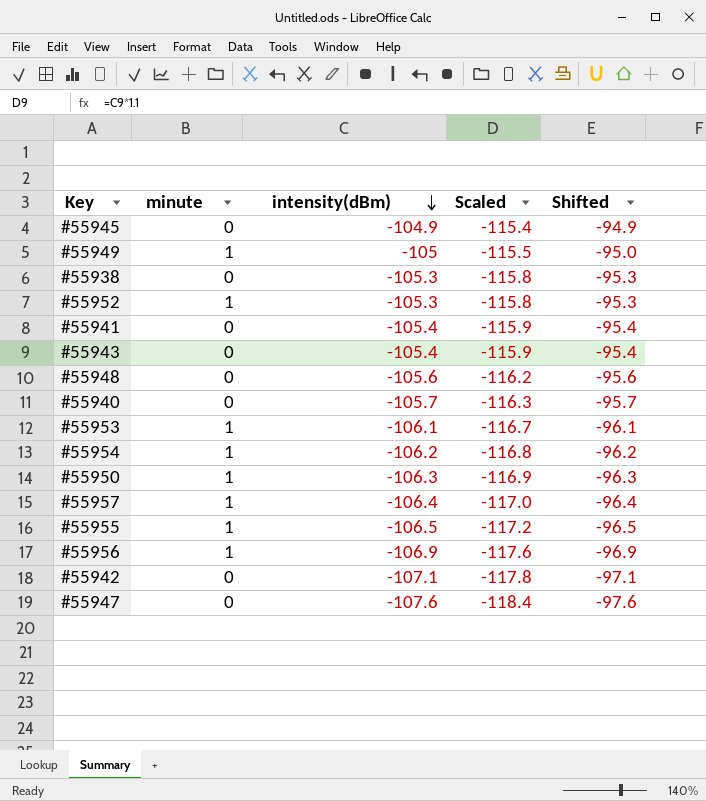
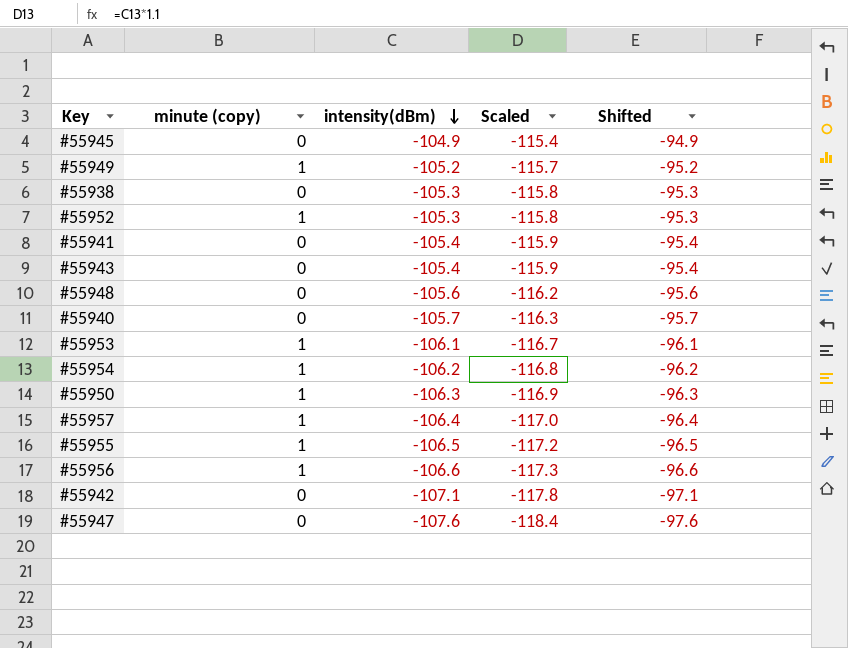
column name: minute -> minute (copy)
#55949 | intensity(dBm): -105 -> -105.2
#55949 | Scaled: -115.5 -> -115.7
#55949 | Shifted: -95.0 -> -95.2
#55956 | intensity(dBm): -106.9 -> -106.6
#55956 | Scaled: -117.6 -> -117.3
#55956 | Shifted: -96.9 -> -96.6

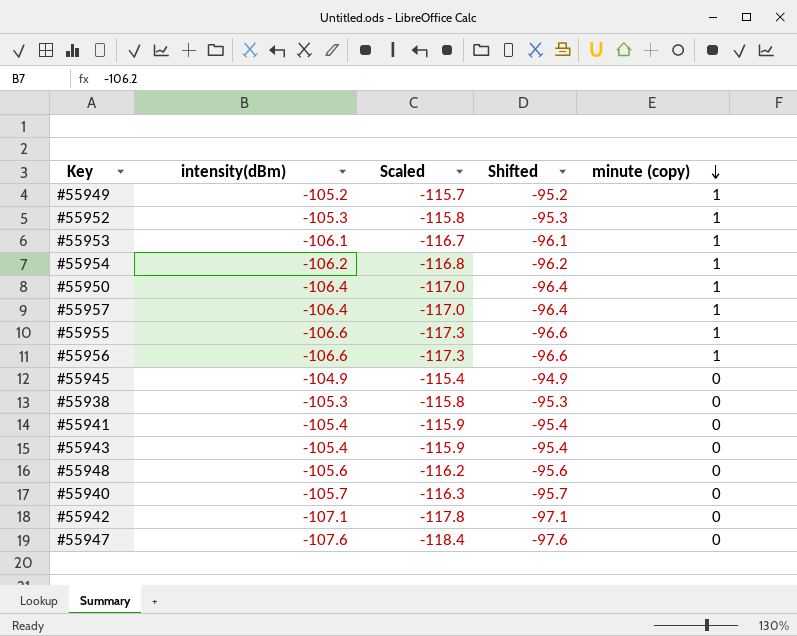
row order: intensity(dBm) descending -> minute (copy) descending
column minute (copy) | position: 2 -> 5
#55950 | intensity(dBm): -106.3 -> -106.4
#55950 | Scaled: -116.9 -> -117.0
#55950 | Shifted: -96.3 -> -96.4
#55955 | intensity(dBm): -106.5 -> -106.6
#55955 | Scaled: -117.2 -> -117.3
#55955 | Shifted: -96.5 -> -96.6

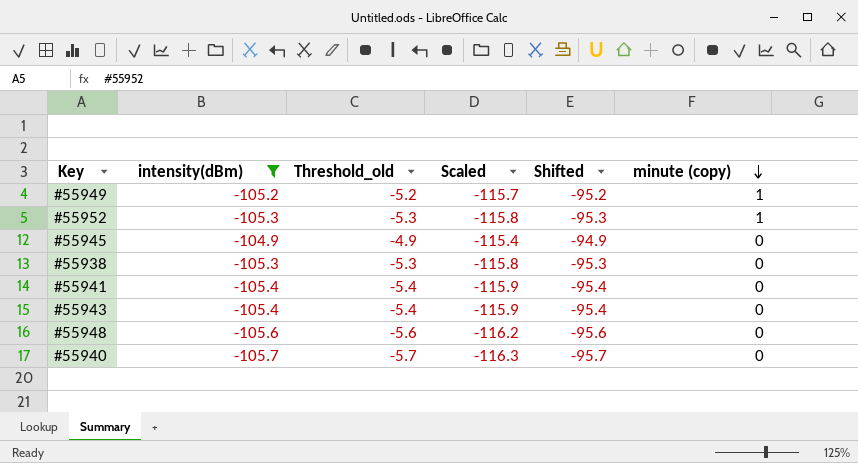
filter: none -> intensity(dBm) >= -105.7
column Threshold_old | formula: none -> [intensity(dBm)] + 100

